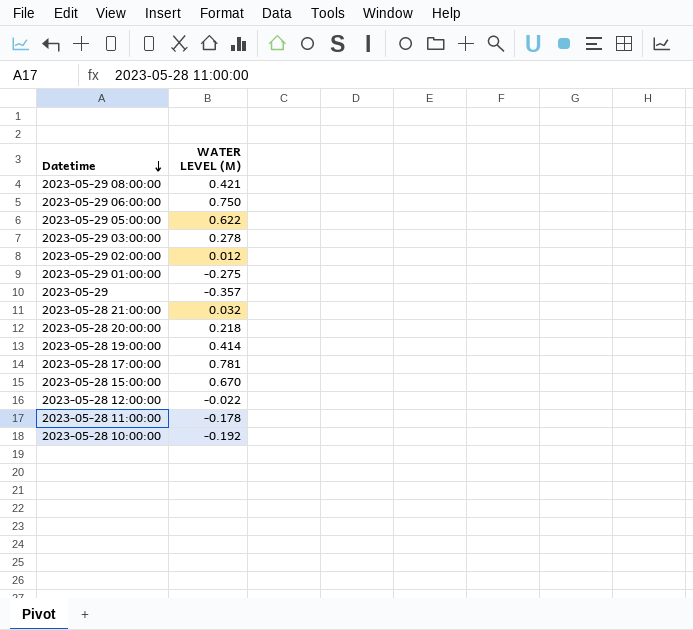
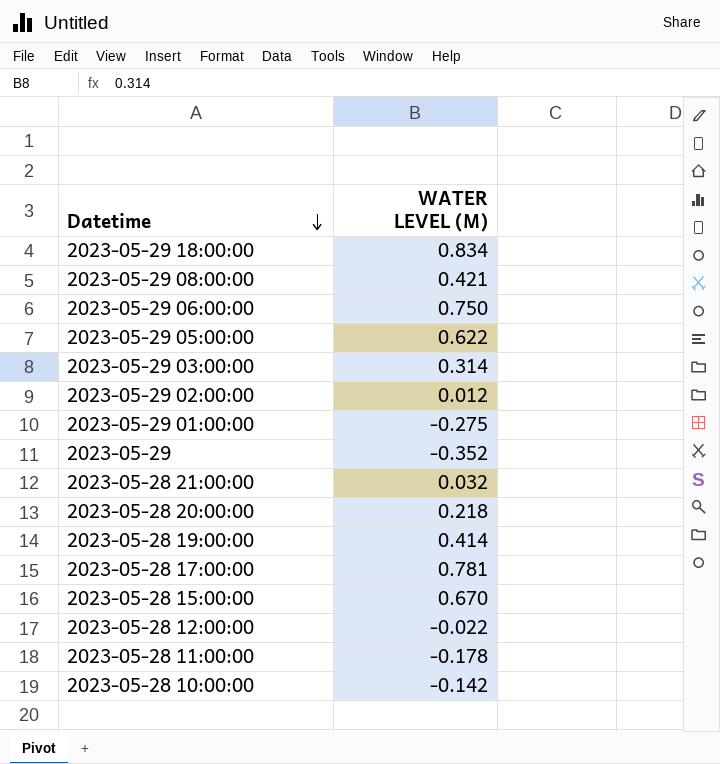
row 2023-05-29 18:00:00: none -> 0.834
2023-05-29 03:00:00 | WATER LEVEL (M): 0.278 -> 0.314
2023-05-29 | WATER LEVEL (M): -0.357 -> -0.352
2023-05-28 10:00:00 | WATER LEVEL (M): -0.192 -> -0.142

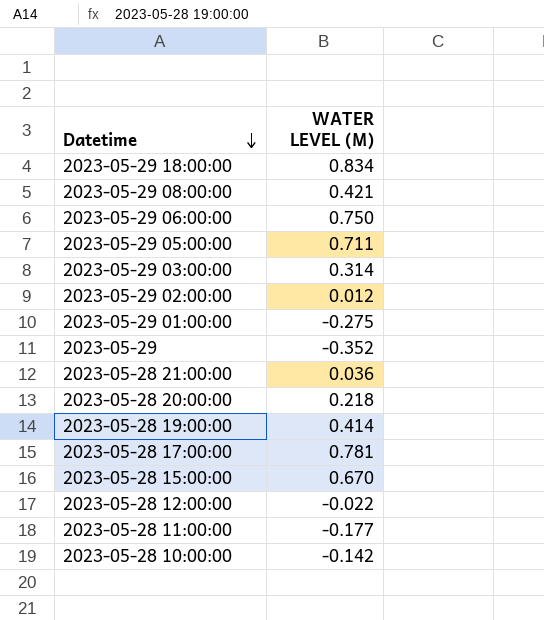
2023-05-29 05:00:00 | WATER LEVEL (M): 0.622 -> 0.711
2023-05-28 21:00:00 | WATER LEVEL (M): 0.032 -> 0.036
2023-05-28 11:00:00 | WATER LEVEL (M): -0.178 -> -0.177

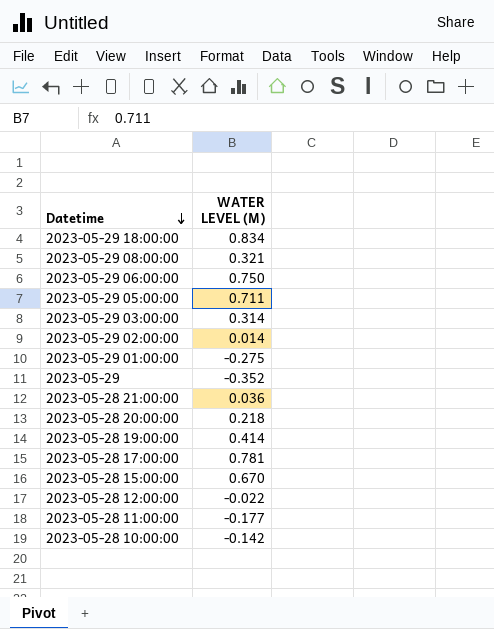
2023-05-29 08:00:00 | WATER LEVEL (M): 0.421 -> 0.321
2023-05-29 02:00:00 | WATER LEVEL (M): 0.012 -> 0.014

